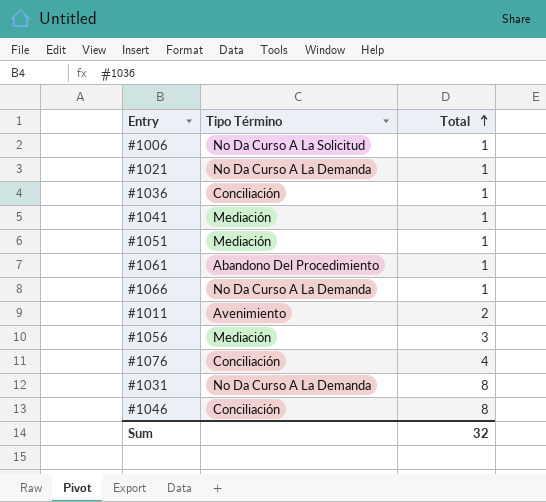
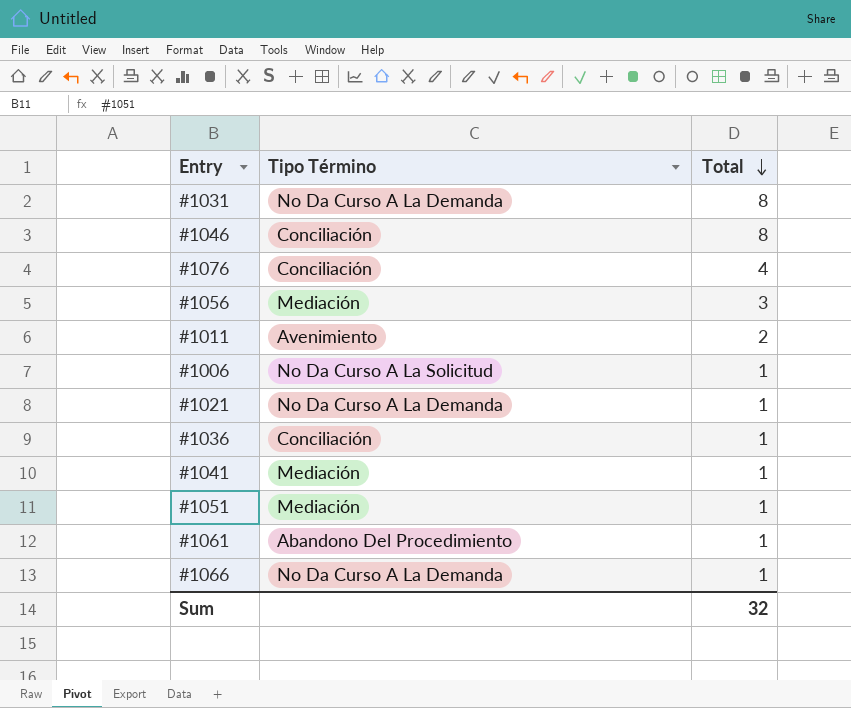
row order: Total ascending -> Total descending

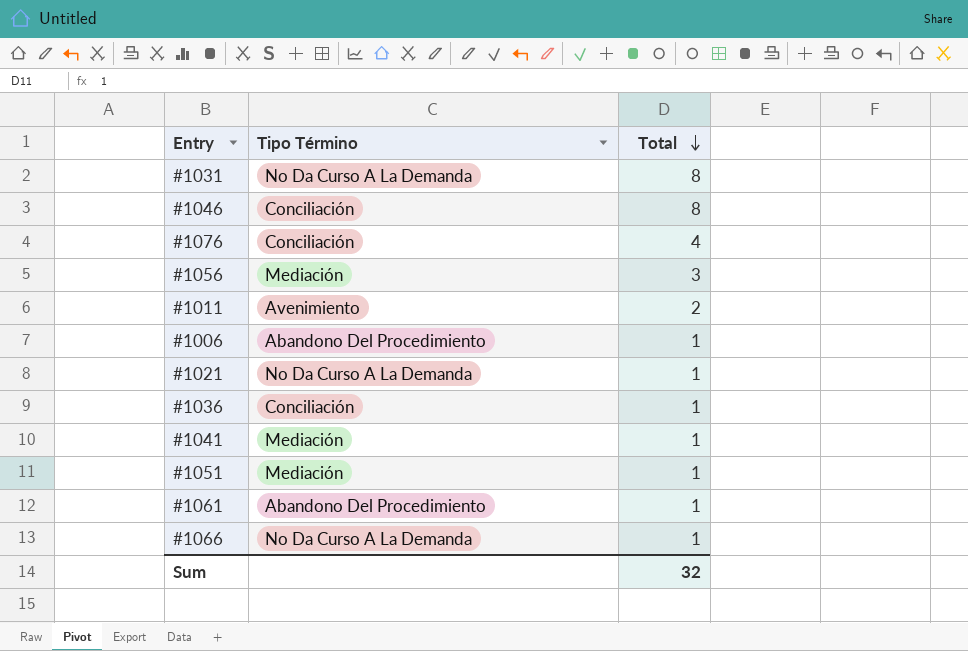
#1006 | Tipo Término: No Da Curso A La Solicitud -> Abandono Del Procedimiento

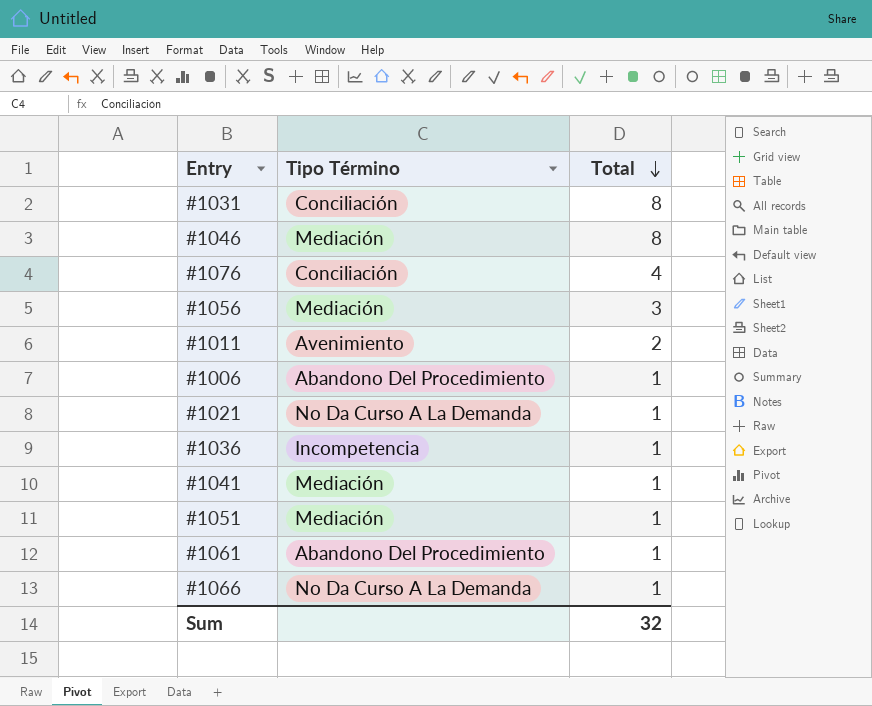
#1031 | Tipo Término: No Da Curso A La Demanda -> Conciliación
#1046 | Tipo Término: Conciliación -> Mediación
#1036 | Tipo Término: Conciliación -> Incompetencia

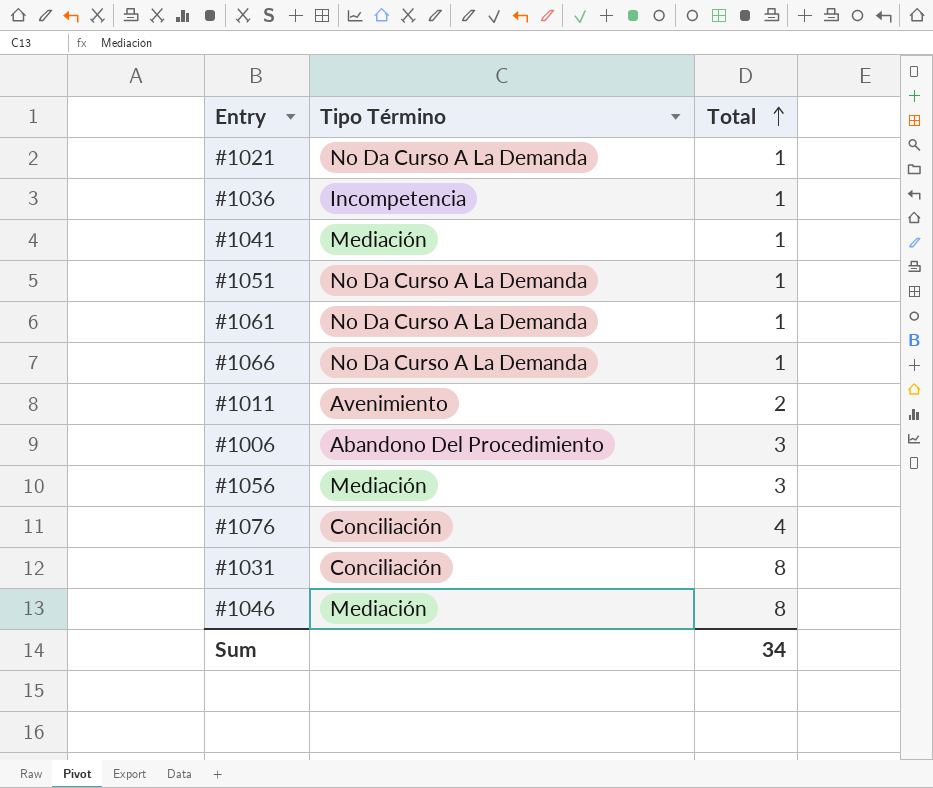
row order: Total descending -> Total ascending
#1051 | Tipo Término: Mediación -> No Da Curso A La Demanda
#1061 | Tipo Término: Abandono Del Procedimiento -> No Da Curso A La Demanda
#1006 | Total: 1 -> 3
Sum | Total: 32 -> 34

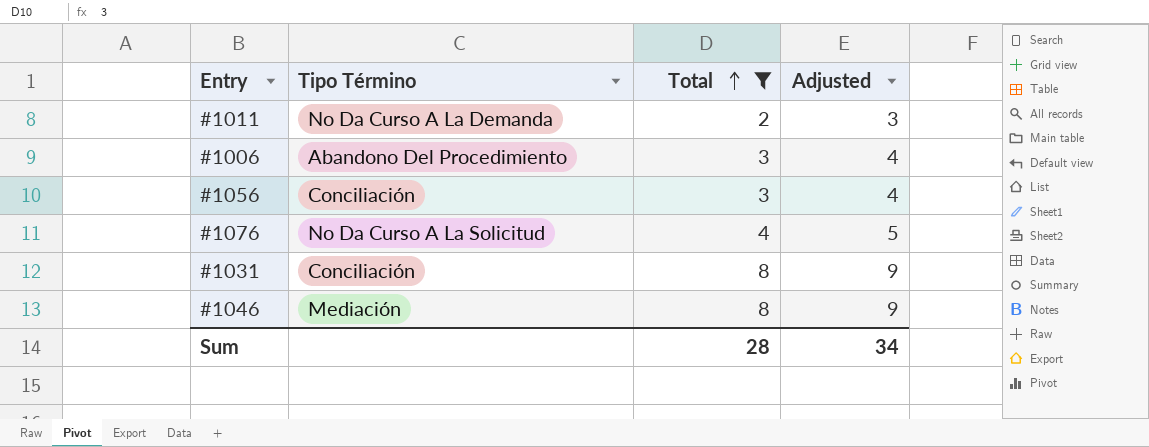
filter: none -> Total != 1
column Adjusted | formula: none -> [Total] + 1
#1011 | Tipo Término: Avenimiento -> No Da Curso A La Demanda
#1056 | Tipo Término: Mediación -> Conciliación
#1076 | Tipo Término: Conciliación -> No Da Curso A La Solicitud
Sum | Total: 34 -> 28

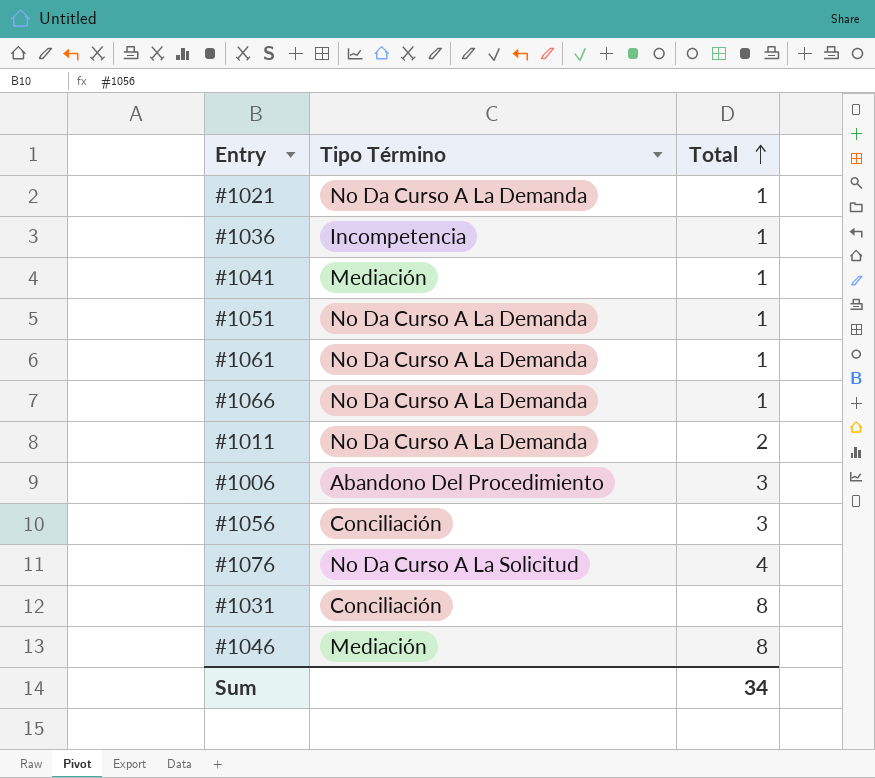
filter: Total != 1 -> none
column Adjusted | formula: [Total] + 1 -> none
Sum | Total: 28 -> 34

